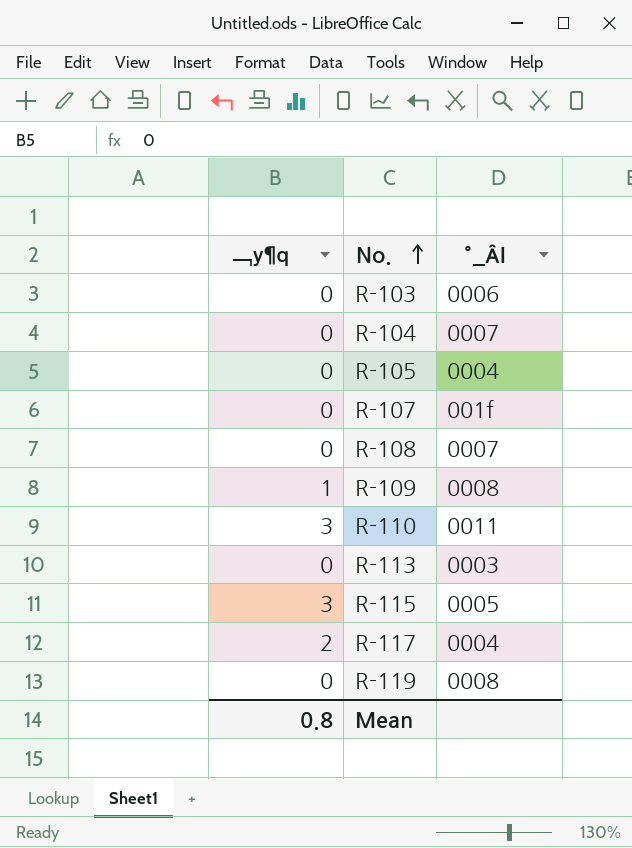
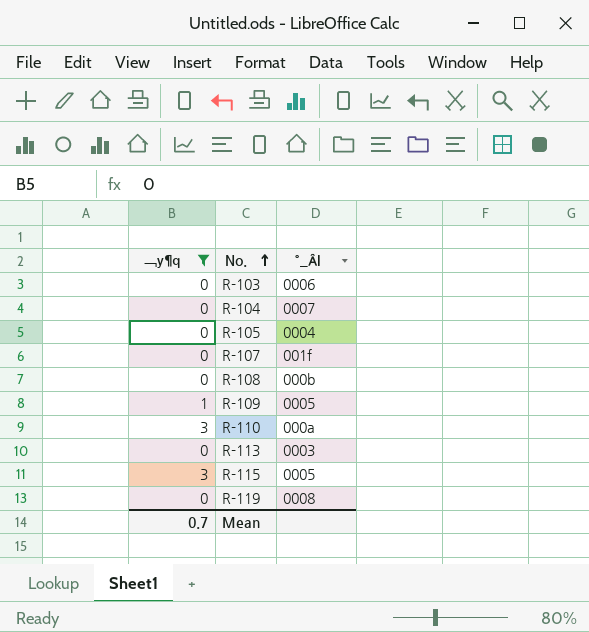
filter: none -> ¬y¶q != 2
R-108 | °_ÂI: 0007 -> 000b
R-109 | °_ÂI: 0008 -> 0005
R-110 | °_ÂI: 0011 -> 000a
Mean | ¬y¶q: 0.8 -> 0.7

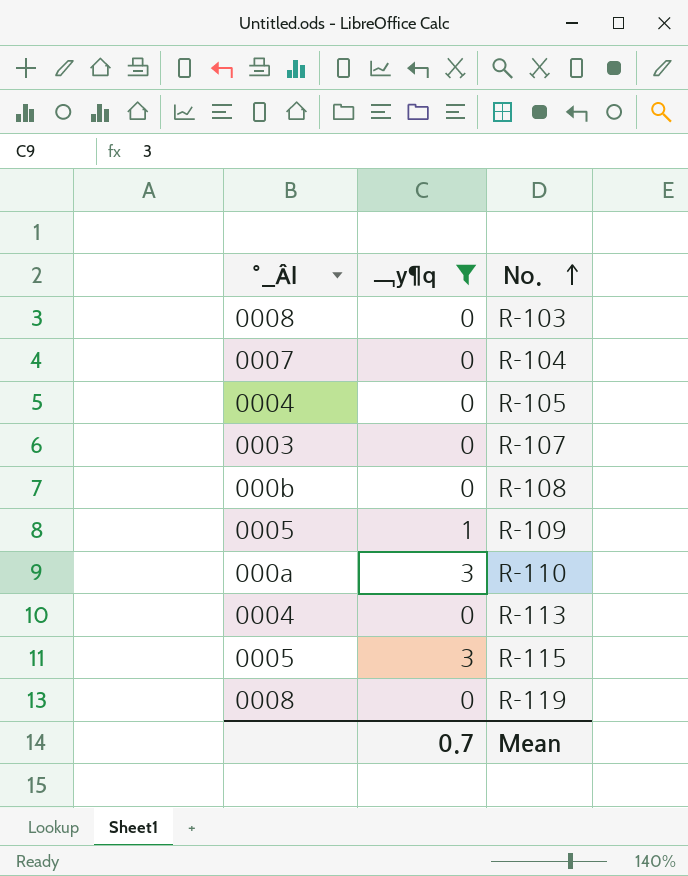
column °_ÂI | position: 3 -> 1
R-103 | °_ÂI: 0006 -> 0008
R-107 | °_ÂI: 001f -> 0003
R-113 | °_ÂI: 0003 -> 0004

